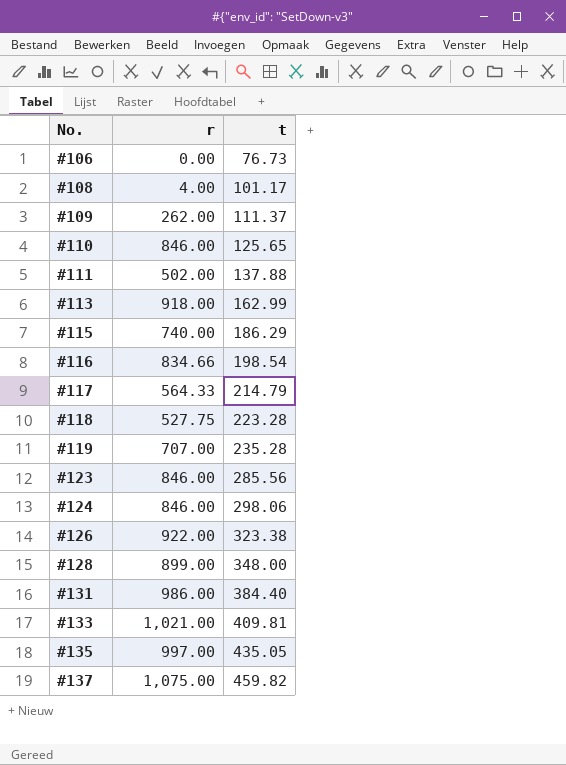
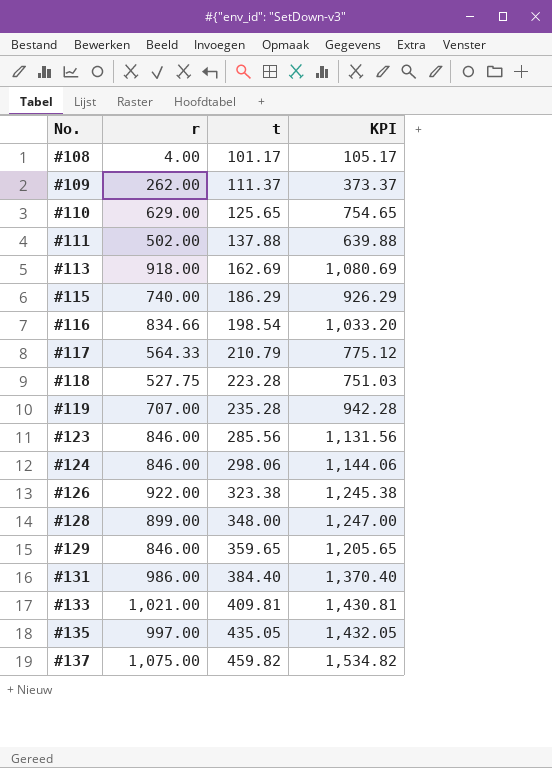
column KPI | formula: none -> [r] + [t]
row #106: 0.00 | 76.73 -> none
#110 | r: 846.00 -> 629.00
#113 | t: 162.99 -> 162.69
#117 | t: 214.79 -> 210.79
row #129: none -> 846.00 | 359.65 | 1,205.65

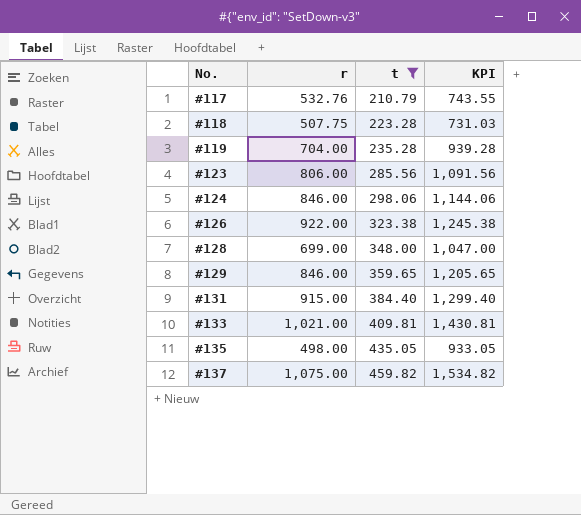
filter: none -> t >= 210.79
#117 | r: 564.33 -> 532.76
#117 | KPI: 775.12 -> 743.55
#118 | r: 527.75 -> 507.75
#118 | KPI: 751.03 -> 731.03
#119 | r: 707.00 -> 704.00
#119 | KPI: 942.28 -> 939.28
#123 | r: 846.00 -> 806.00
#123 | KPI: 1,131.56 -> 1,091.56
#128 | r: 899.00 -> 699.00
#128 | KPI: 1,247.00 -> 1,047.00
#131 | r: 986.00 -> 915.00
#131 | KPI: 1,370.40 -> 1,299.40
#135 | r: 997.00 -> 498.00
#135 | KPI: 1,432.05 -> 933.05

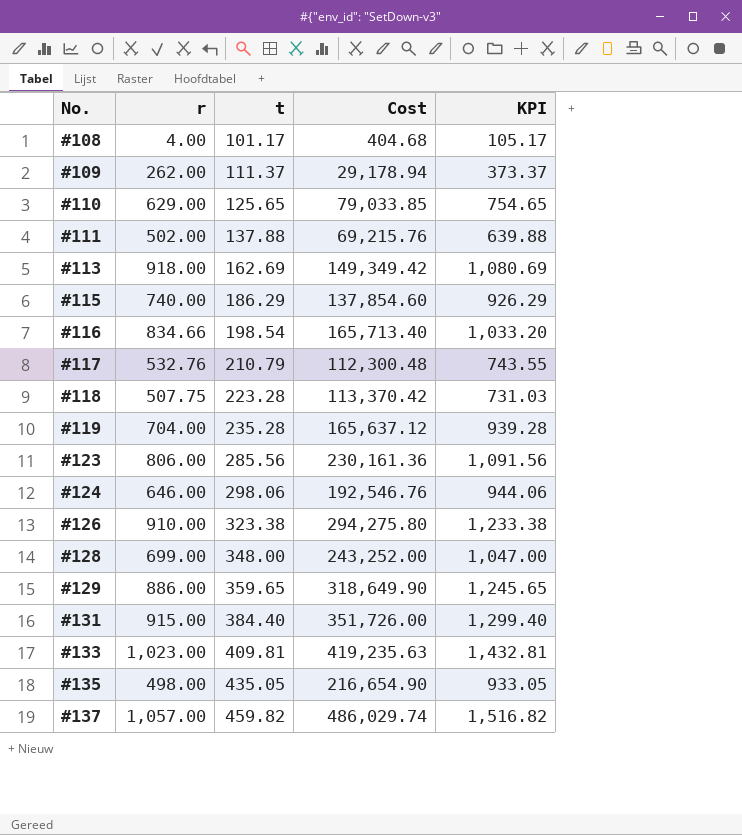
filter: t >= 210.79 -> none
column Cost | formula: none -> [r] * [t]
#124 | r: 846.00 -> 646.00
#124 | KPI: 1,144.06 -> 944.06
#126 | r: 922.00 -> 910.00
#126 | KPI: 1,245.38 -> 1,233.38
#129 | r: 846.00 -> 886.00
#129 | KPI: 1,205.65 -> 1,245.65
#133 | r: 1,021.00 -> 1,023.00
#133 | KPI: 1,430.81 -> 1,432.81
#137 | r: 1,075.00 -> 1,057.00
#137 | KPI: 1,534.82 -> 1,516.82

